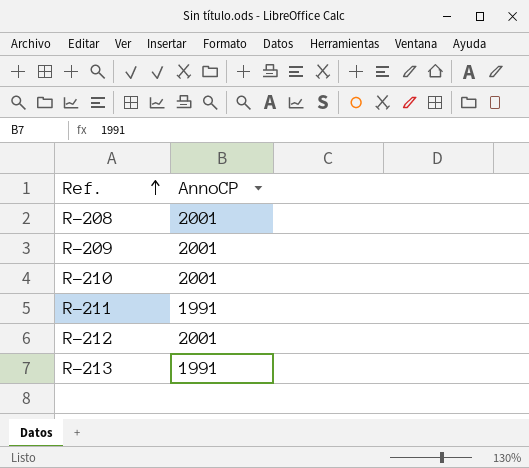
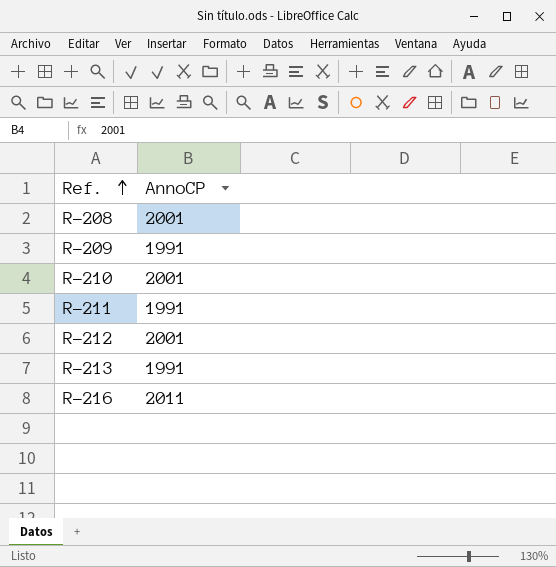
R-209 | AnnoCP: 2001 -> 1991
row R-216: none -> 2011

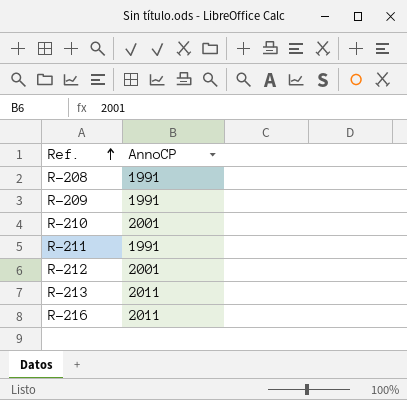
R-208 | AnnoCP: 2001 -> 1991
R-213 | AnnoCP: 1991 -> 2011

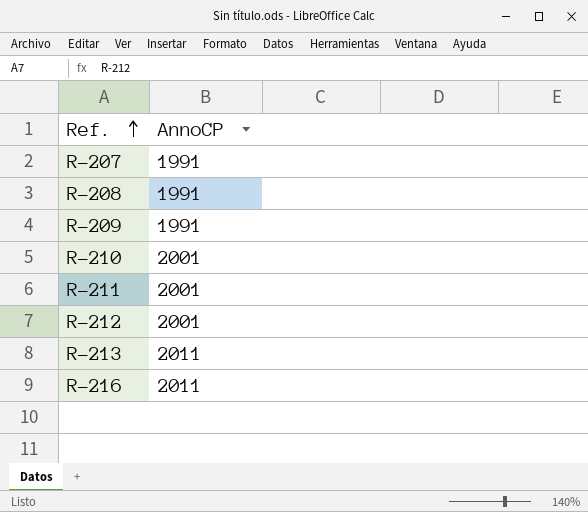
row R-207: none -> 1991
R-211 | AnnoCP: 1991 -> 2001

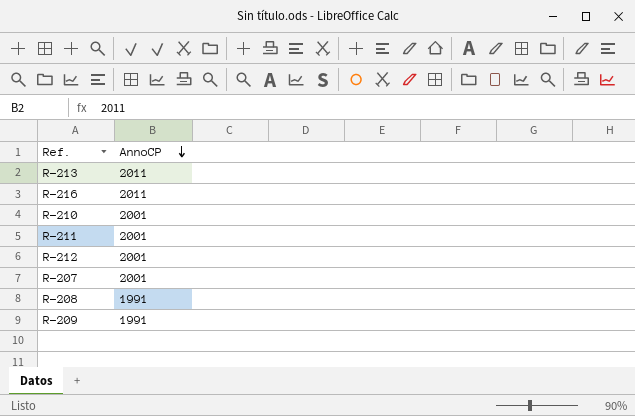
row order: Ref. ascending -> AnnoCP descending
R-207 | AnnoCP: 1991 -> 2001

